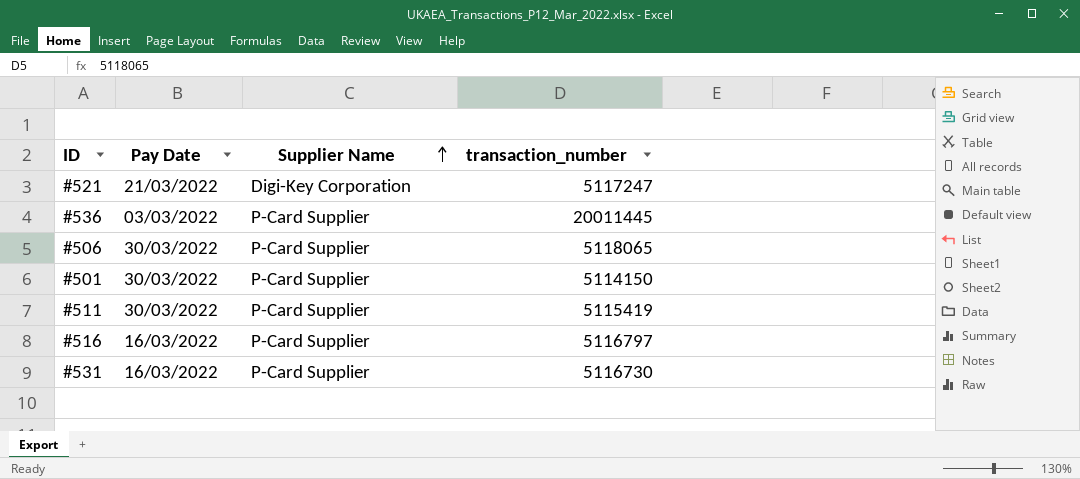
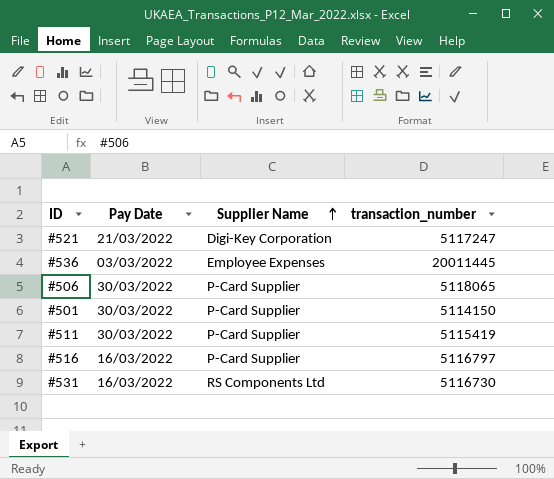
#536 | Supplier Name: P-Card Supplier -> Employee Expenses
#531 | Supplier Name: P-Card Supplier -> RS Components Ltd

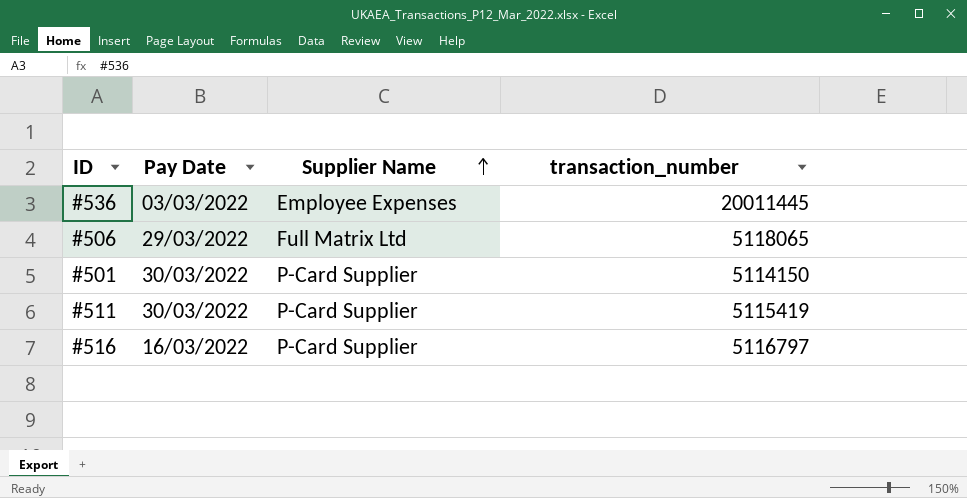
row #521: 21/03/2022 | Digi-Key Corporation | 5117247 -> none
row #531: 16/03/2022 | RS Components Ltd | 5116730 -> none
#506 | Pay Date: 30/03/2022 -> 29/03/2022
#506 | Supplier Name: P-Card Supplier -> Full Matrix Ltd

